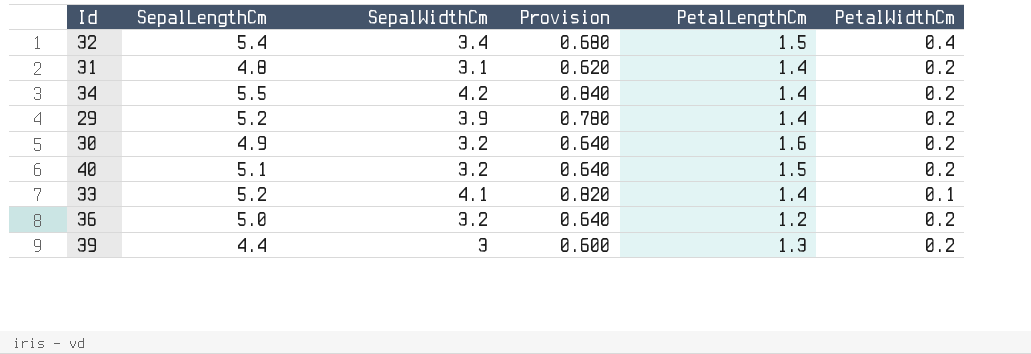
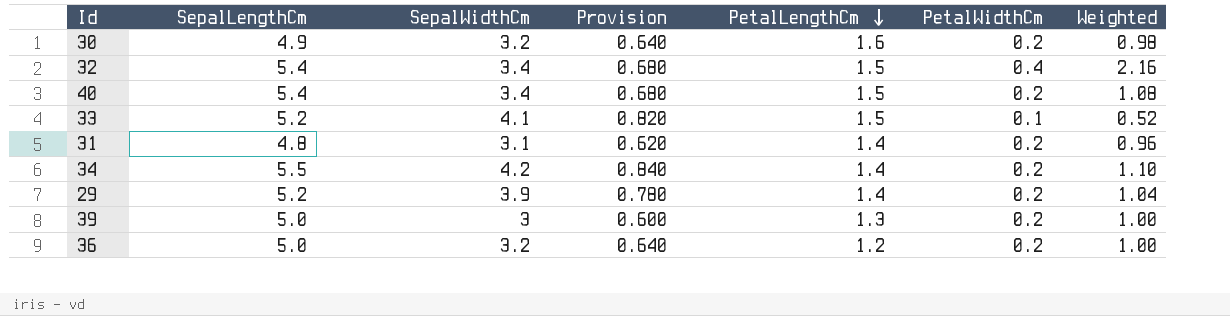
row order: none -> PetalLengthCm descending
column Weighted | formula: none -> [SepalLengthCm] * [PetalWidthCm]
40 | SepalLengthCm: 5.1 -> 5.4
40 | SepalWidthCm: 3.2 -> 3.4
40 | Provision: 0.640 -> 0.680
33 | PetalLengthCm: 1.4 -> 1.5
39 | SepalLengthCm: 4.4 -> 5.0

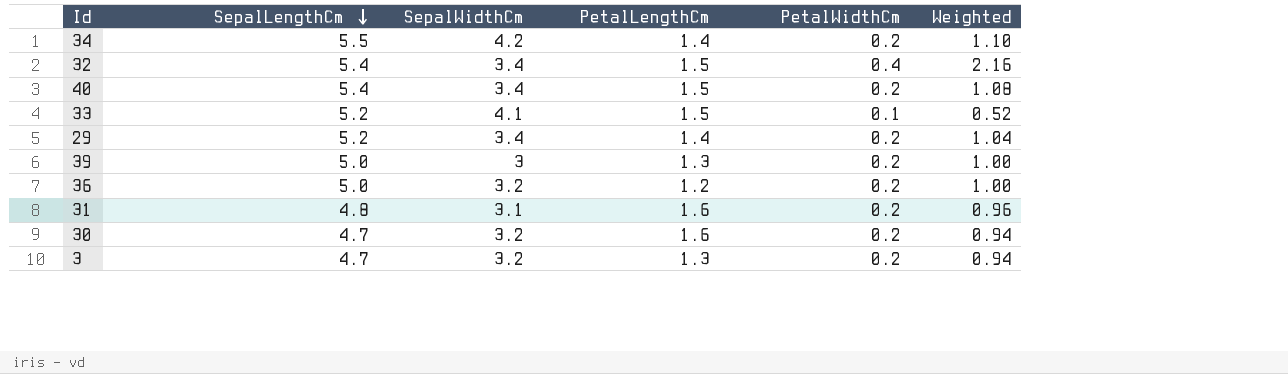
row order: PetalLengthCm descending -> SepalLengthCm descending
column Provision | formula: [SepalWidthCm] * 0.2 -> none
29 | SepalWidthCm: 3.9 -> 3.4
31 | PetalLengthCm: 1.4 -> 1.6
30 | SepalLengthCm: 4.9 -> 4.7
30 | Weighted: 0.98 -> 0.94
row 3: none -> 4.7 | 3.2 | 1.3 | 0.2 | 0.94

